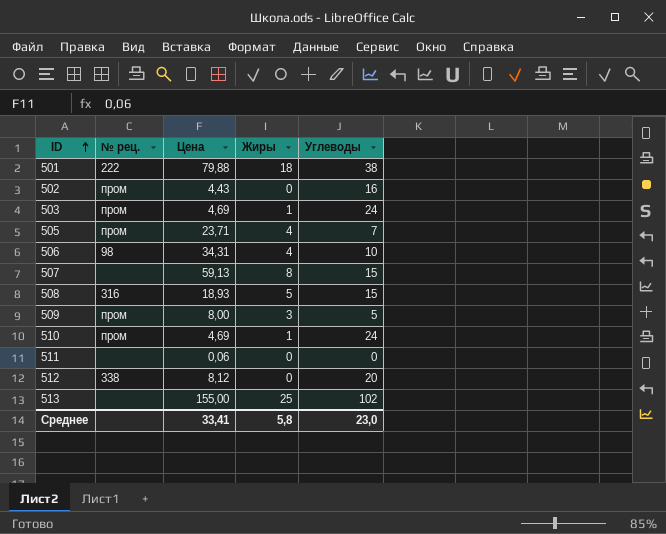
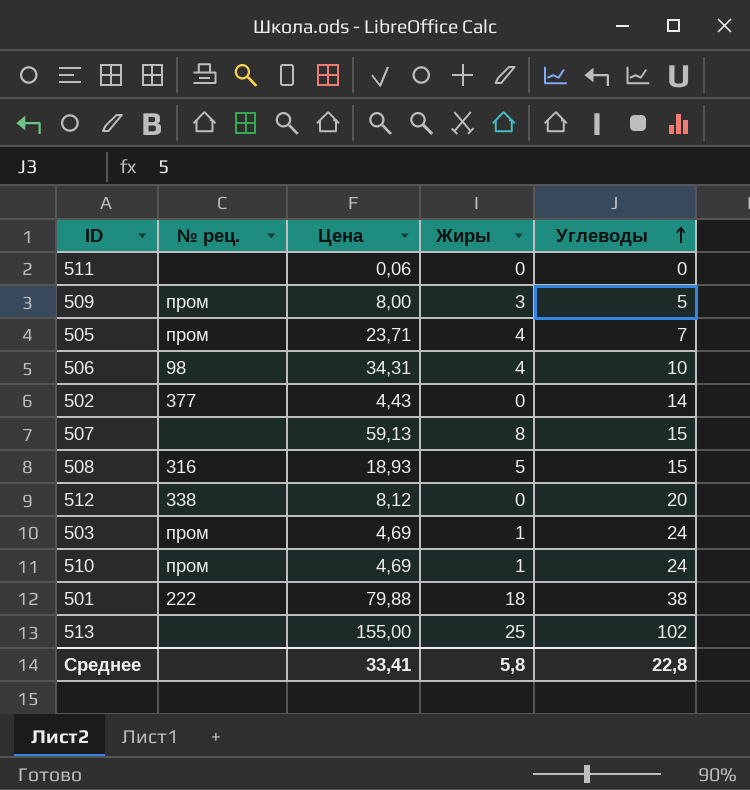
row order: ID ascending -> Углеводы ascending
502 | № рец.: пром -> 377
502 | Углеводы: 16 -> 14
Среднее | Углеводы: 23,0 -> 22,8

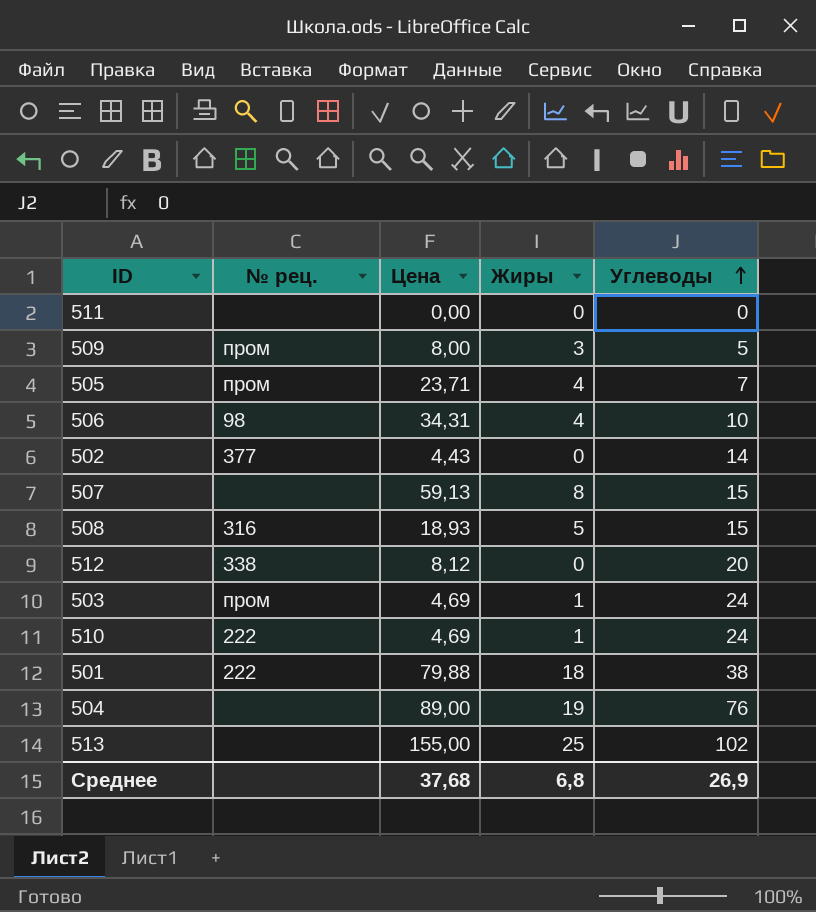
511 | Цена: 0,06 -> 0,00
510 | № рец.: пром -> 222
row 504: none -> none | 89,00 | 19 | 76
Среднее | Цена: 33,41 -> 37,68
Среднее | Жиры: 5,8 -> 6,8
Среднее | Углеводы: 22,8 -> 26,9

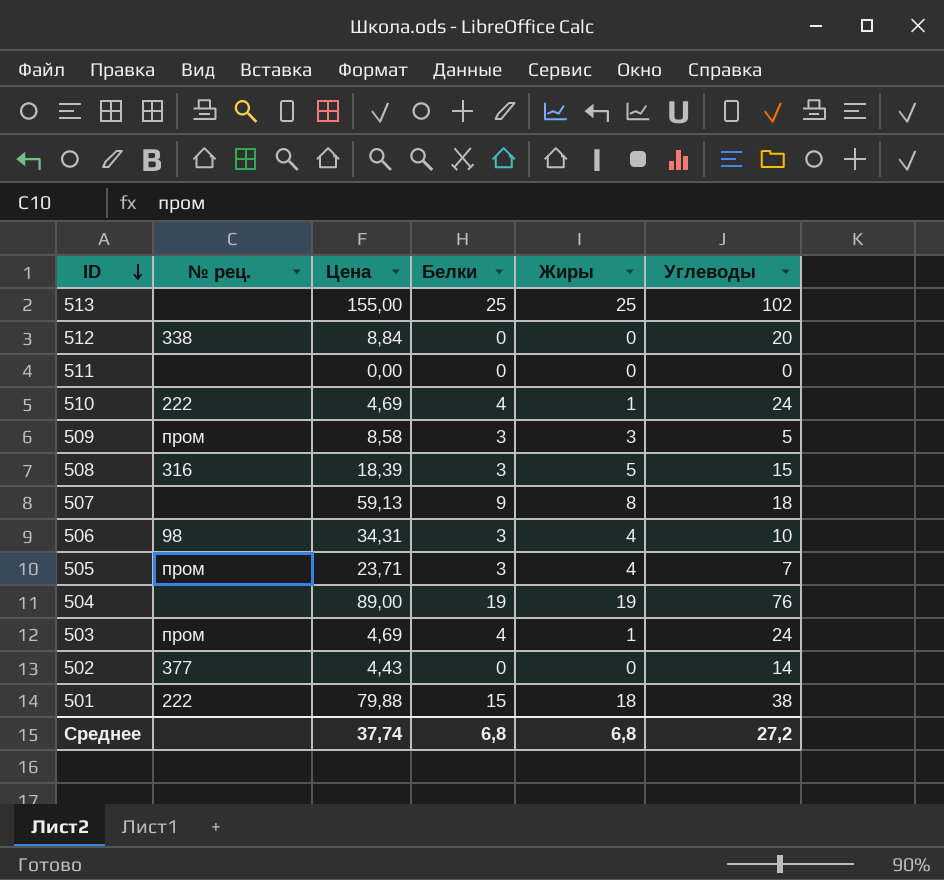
row order: Углеводы ascending -> ID descending
column Белки | position: none -> 4
512 | Цена: 8,12 -> 8,84
509 | Цена: 8,00 -> 8,58
508 | Цена: 18,93 -> 18,39
507 | Углеводы: 15 -> 18
Среднее | Цена: 37,68 -> 37,74
Среднее | Углеводы: 26,9 -> 27,2

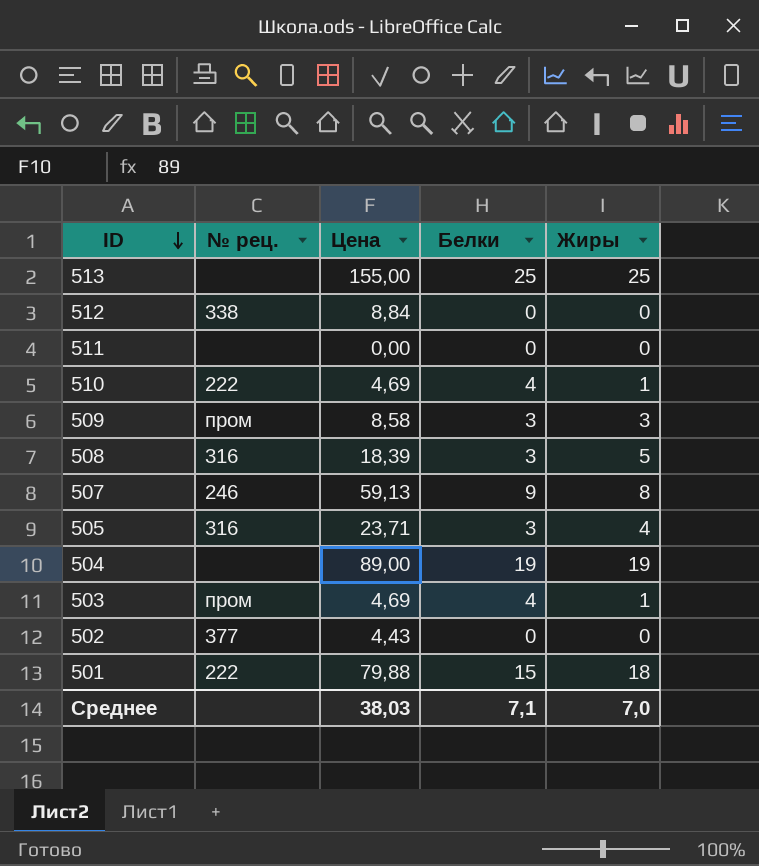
column Углеводы | position: 6 -> none
row 506: 98 | 34,31 | 3 | 4 | 10 -> none
507 | № рец.: none -> 246
505 | № рец.: пром -> 316
Среднее | Цена: 37,74 -> 38,03
Среднее | Белки: 6,8 -> 7,1
Среднее | Жиры: 6,8 -> 7,0

